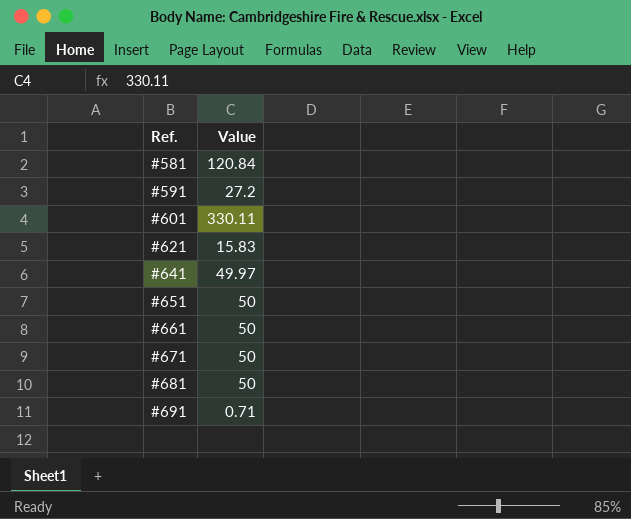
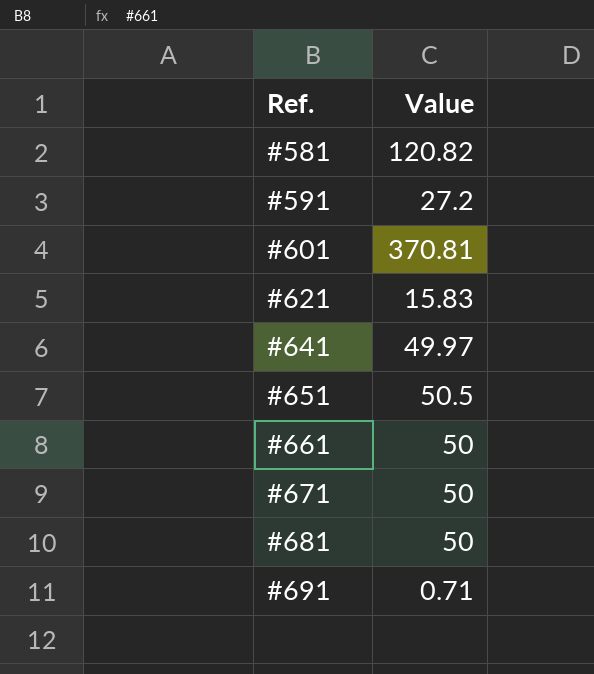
#581 | Value: 120.84 -> 120.82
#601 | Value: 330.11 -> 370.81
#651 | Value: 50 -> 50.5

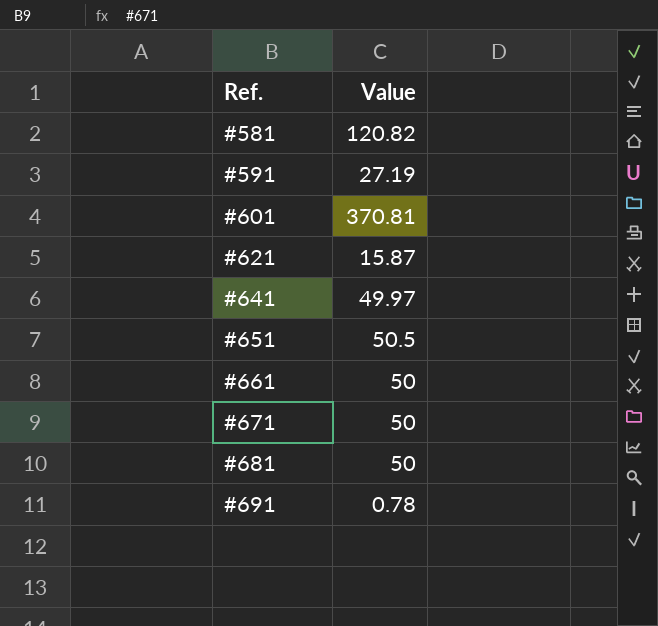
#591 | Value: 27.2 -> 27.19
#621 | Value: 15.83 -> 15.87
#691 | Value: 0.71 -> 0.78

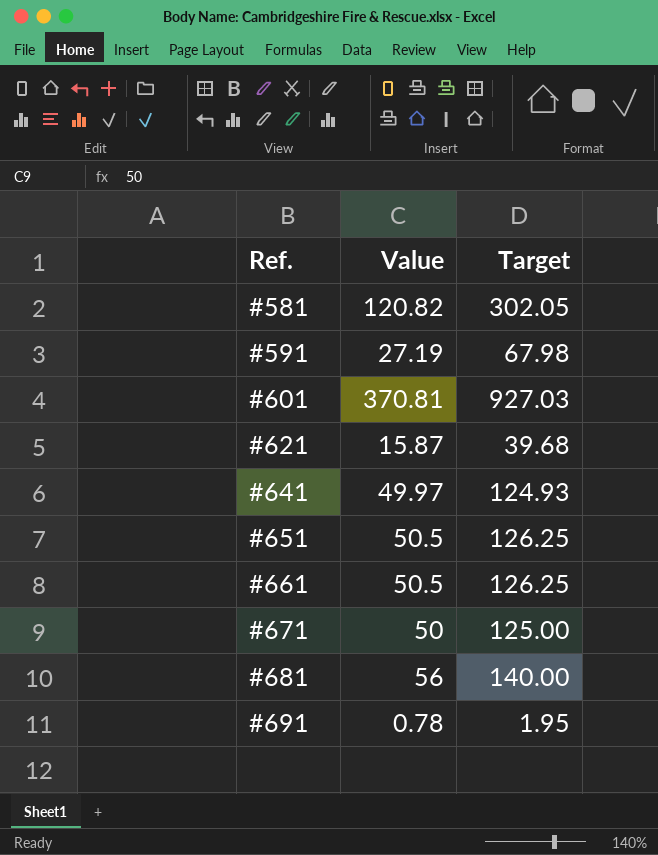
column Target | formula: none -> [Value] * 2.5
#661 | Value: 50 -> 50.5
#681 | Value: 50 -> 56

